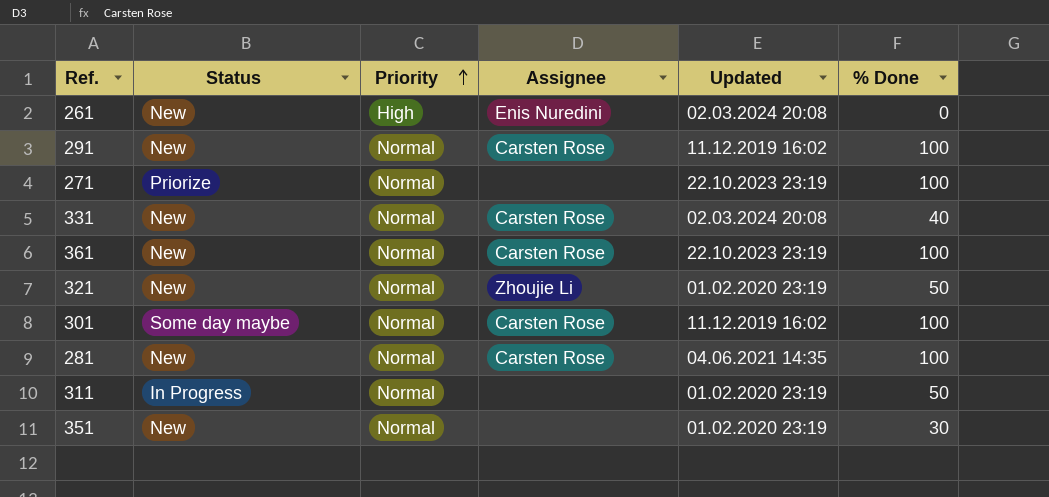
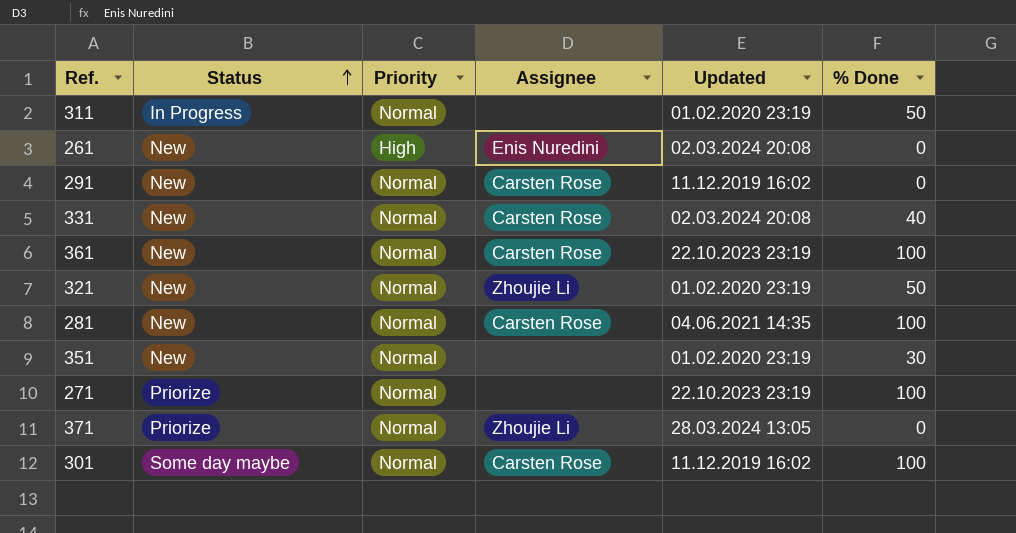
row order: Priority ascending -> Status ascending
291 | % Done: 100 -> 0
row 371: none -> Priorize | Normal | Zhoujie Li | 28.03.2024 13:05 | 0

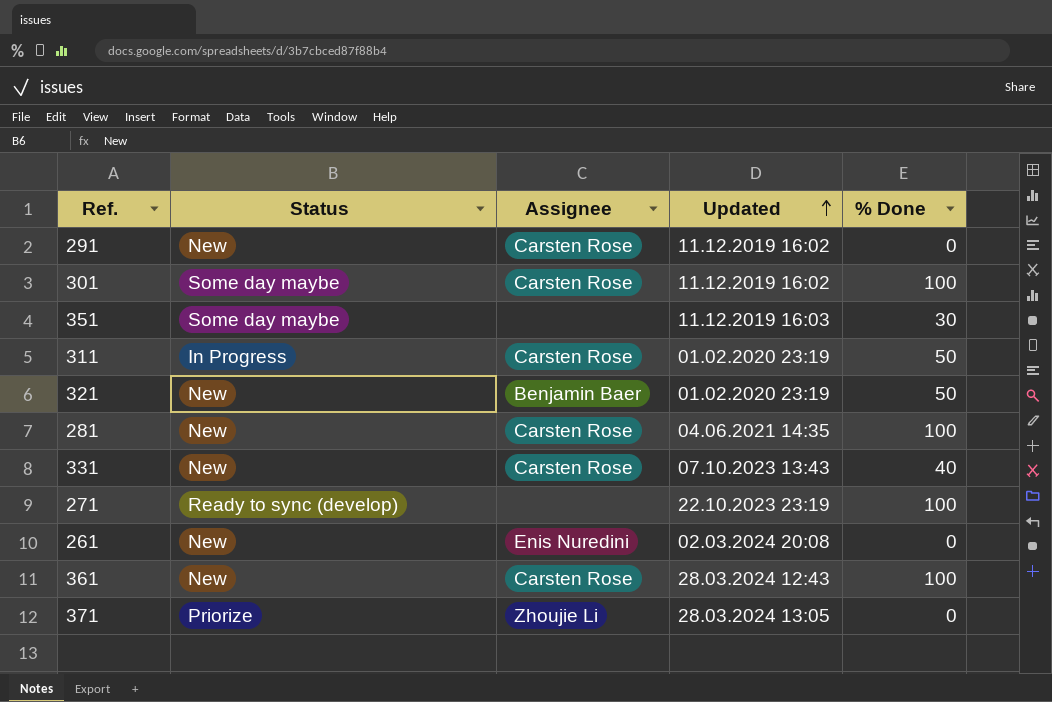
row order: Status ascending -> Updated ascending
column Priority | position: 3 -> none
351 | Status: New -> Some day maybe
351 | Updated: 01.02.2020 23:19 -> 11.12.2019 16:03
311 | Assignee: none -> Carsten Rose
321 | Assignee: Zhoujie Li -> Benjamin Baer
331 | Updated: 02.03.2024 20:08 -> 07.10.2023 13:43
271 | Status: Priorize -> Ready to sync (develop)
361 | Updated: 22.10.2023 23:19 -> 28.03.2024 12:43

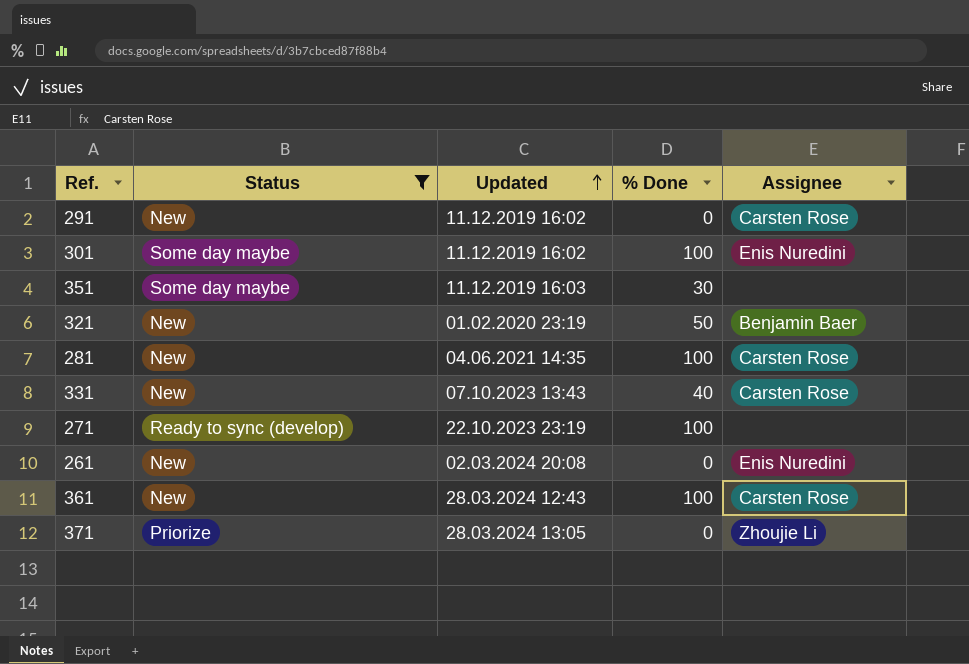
filter: none -> Status != In Progress
column Assignee | position: 3 -> 5
301 | Assignee: Carsten Rose -> Enis Nuredini

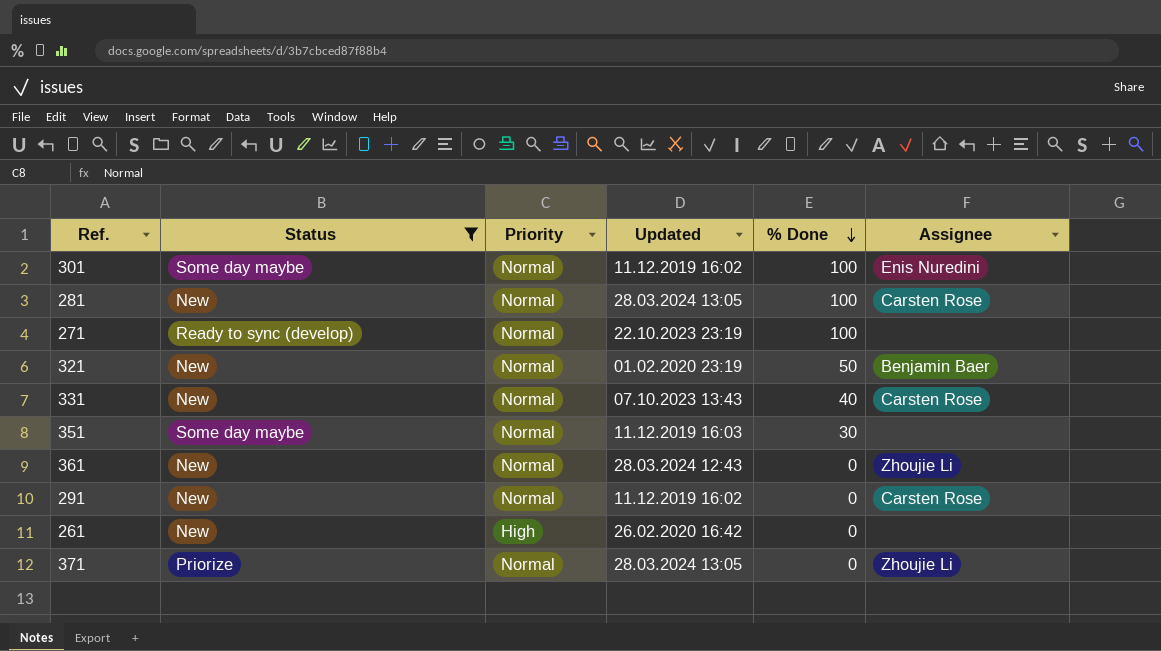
row order: Updated ascending -> % Done descending
column Priority | position: none -> 3
281 | Updated: 04.06.2021 14:35 -> 28.03.2024 13:05
361 | % Done: 100 -> 0
361 | Assignee: Carsten Rose -> Zhoujie Li
261 | Updated: 02.03.2024 20:08 -> 26.02.2020 16:42
261 | Assignee: Enis Nuredini -> none

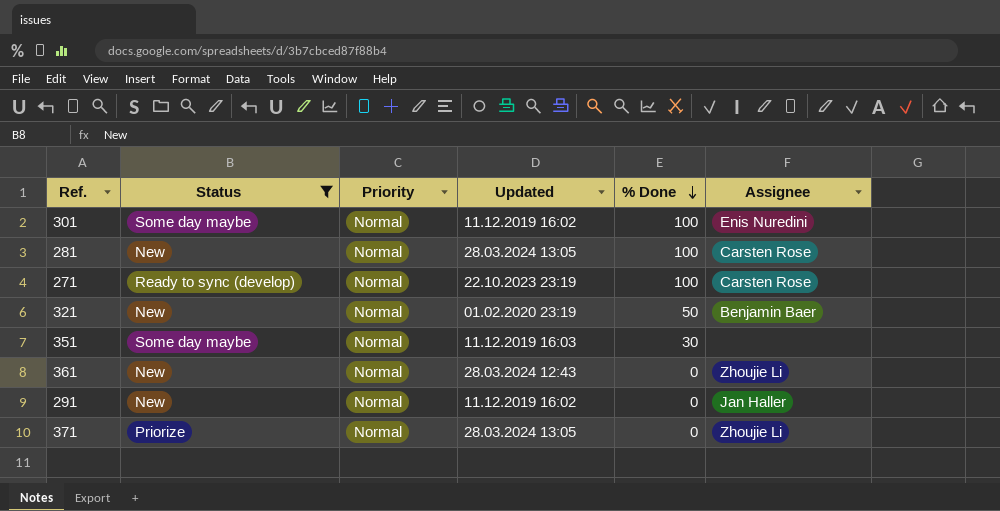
row 331: New | Normal | 07.10.2023 13:43 | 40 | Carsten Rose -> none
row 261: New | High | 26.02.2020 16:42 | 0 | none -> none
271 | Assignee: none -> Carsten Rose
291 | Assignee: Carsten Rose -> Jan Haller

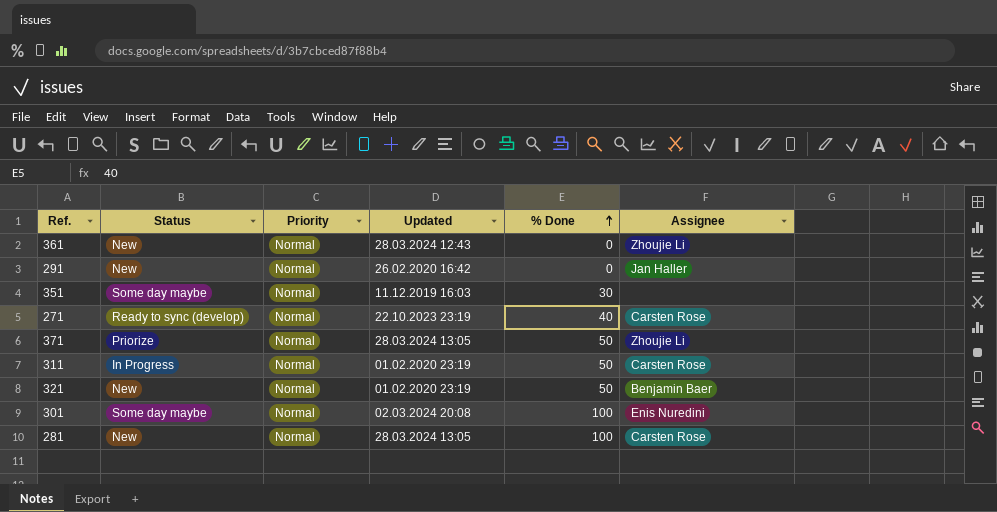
filter: Status != In Progress -> none
row order: % Done descending -> % Done ascending
291 | Updated: 11.12.2019 16:02 -> 26.02.2020 16:42
271 | % Done: 100 -> 40
371 | % Done: 0 -> 50
301 | Updated: 11.12.2019 16:02 -> 02.03.2024 20:08

